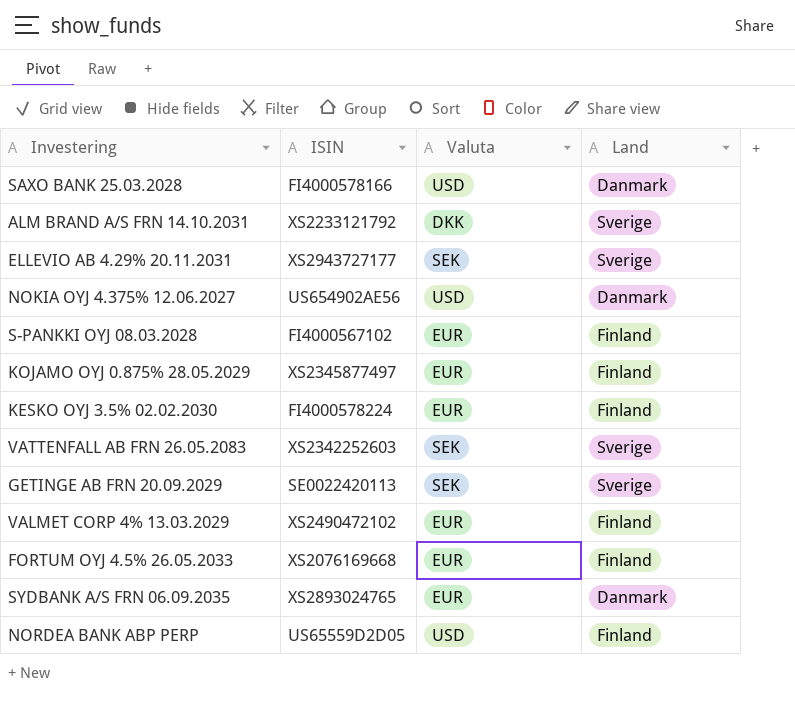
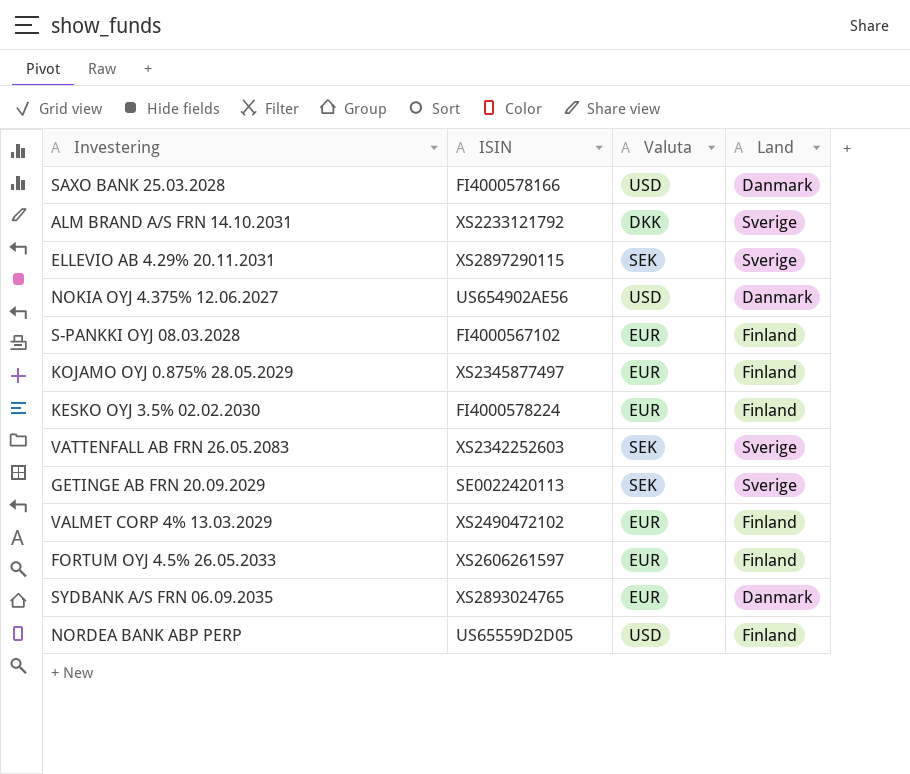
ELLEVIO AB 4.29% 20.11.2031 | ISIN: XS2943727177 -> XS2897290115
FORTUM OYJ 4.5% 26.05.2033 | ISIN: XS2076169668 -> XS2606261597

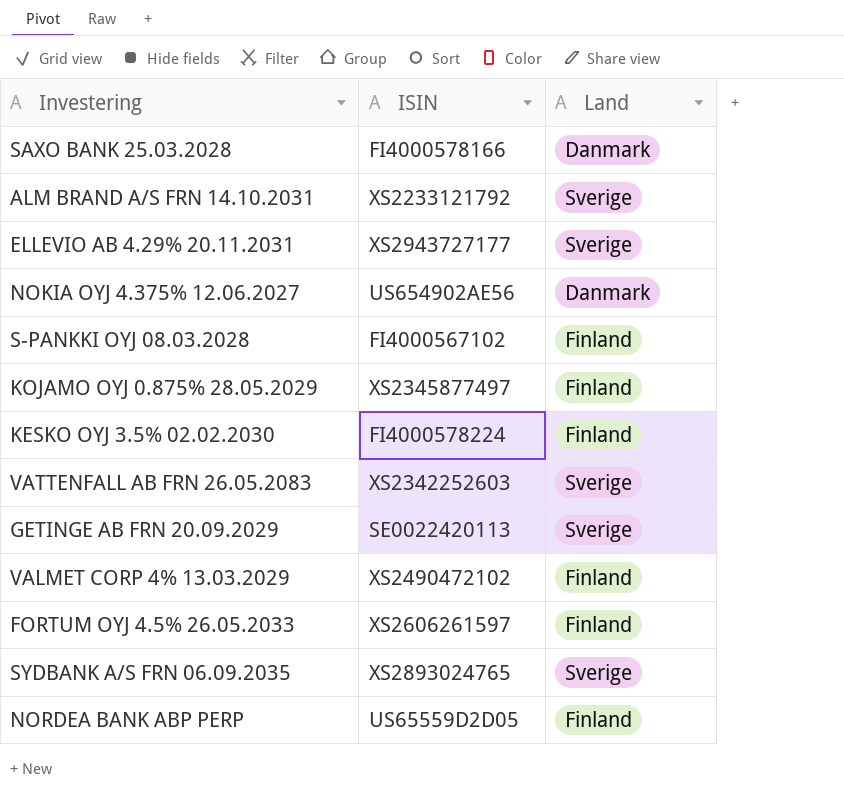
column Valuta | position: 3 -> none
ELLEVIO AB 4.29% 20.11.2031 | ISIN: XS2897290115 -> XS2943727177
SYDBANK A/S FRN 06.09.2035 | Land: Danmark -> Sverige

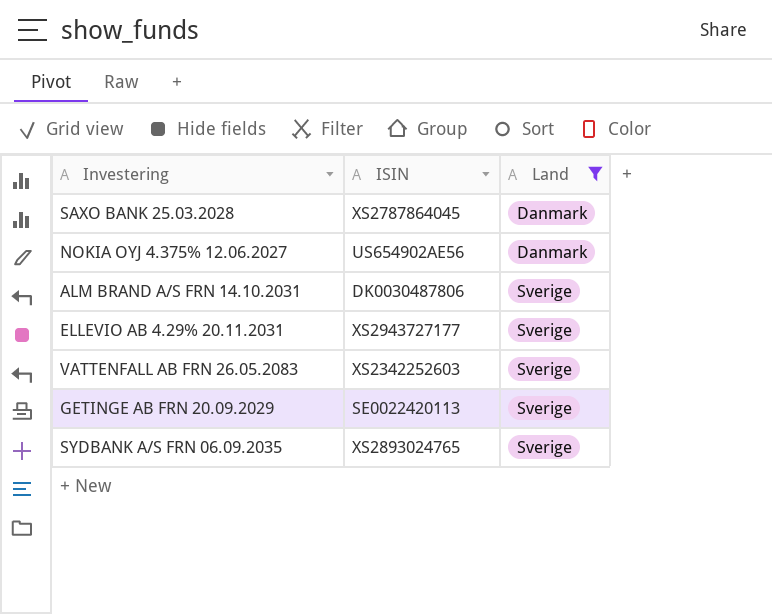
filter: none -> Land != Finland
row order: none -> Land ascending
SAXO BANK 25.03.2028 | ISIN: FI4000578166 -> XS2787864045
ALM BRAND A/S FRN 14.10.2031 | ISIN: XS2233121792 -> DK0030487806

